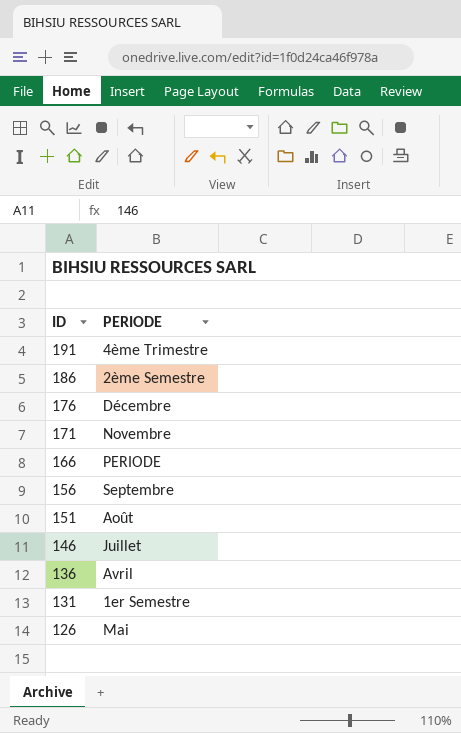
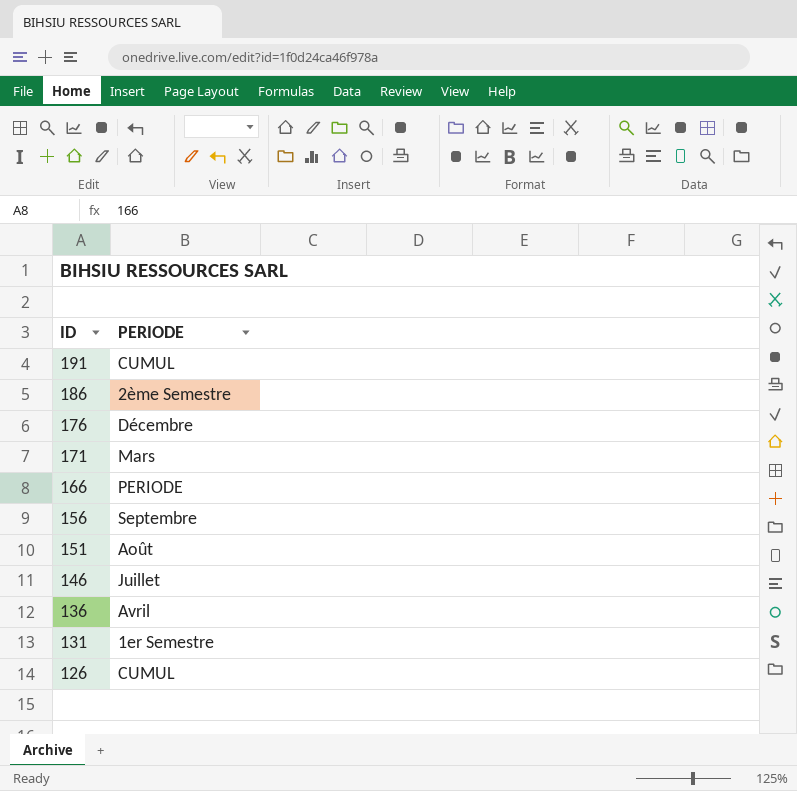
191 | PERIODE: 4ème Trimestre -> CUMUL
171 | PERIODE: Novembre -> Mars
126 | PERIODE: Mai -> CUMUL

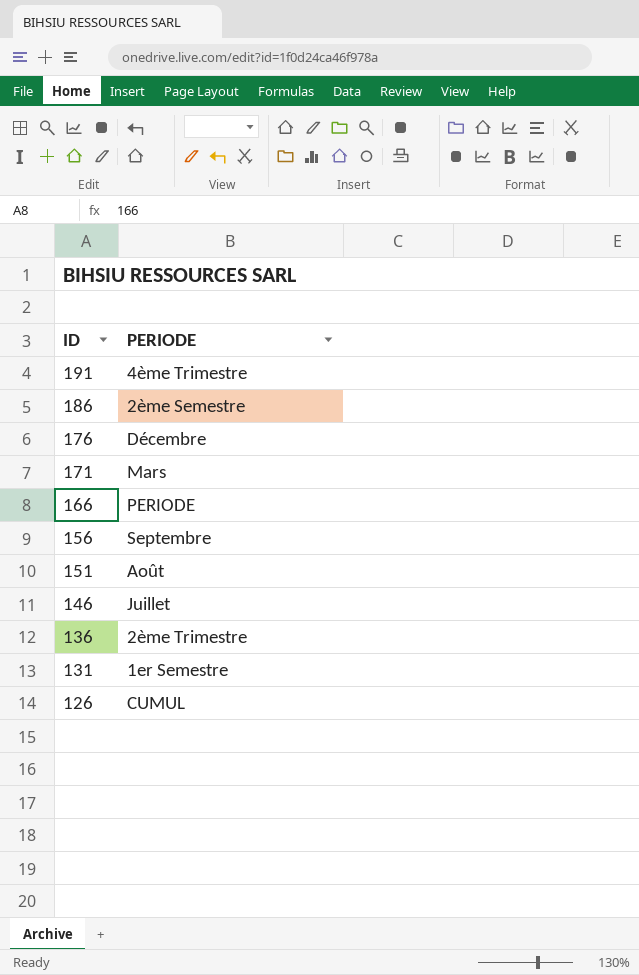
191 | PERIODE: CUMUL -> 4ème Trimestre
136 | PERIODE: Avril -> 2ème Trimestre

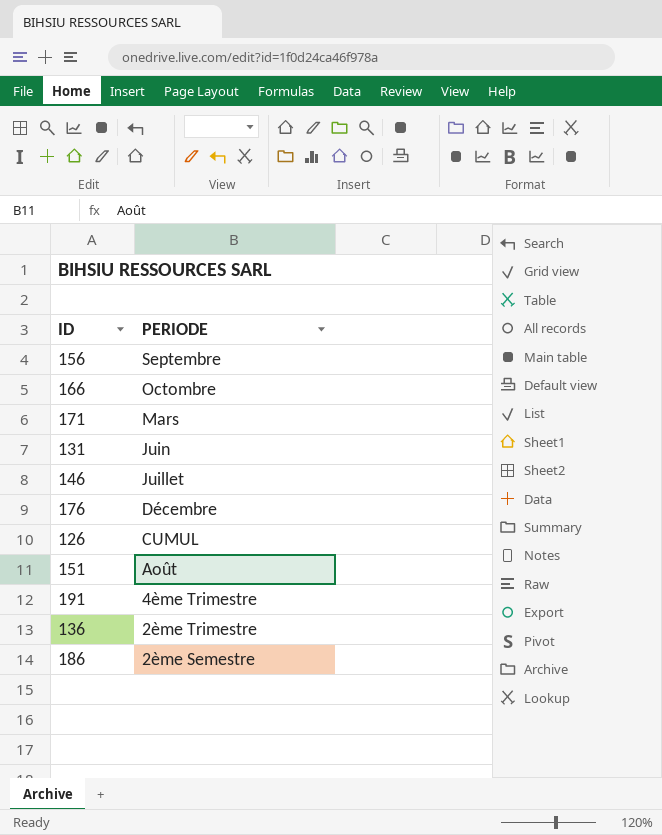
row order: ID descending -> PERIODE descending
166 | PERIODE: PERIODE -> Octombre
131 | PERIODE: 1er Semestre -> Juin

